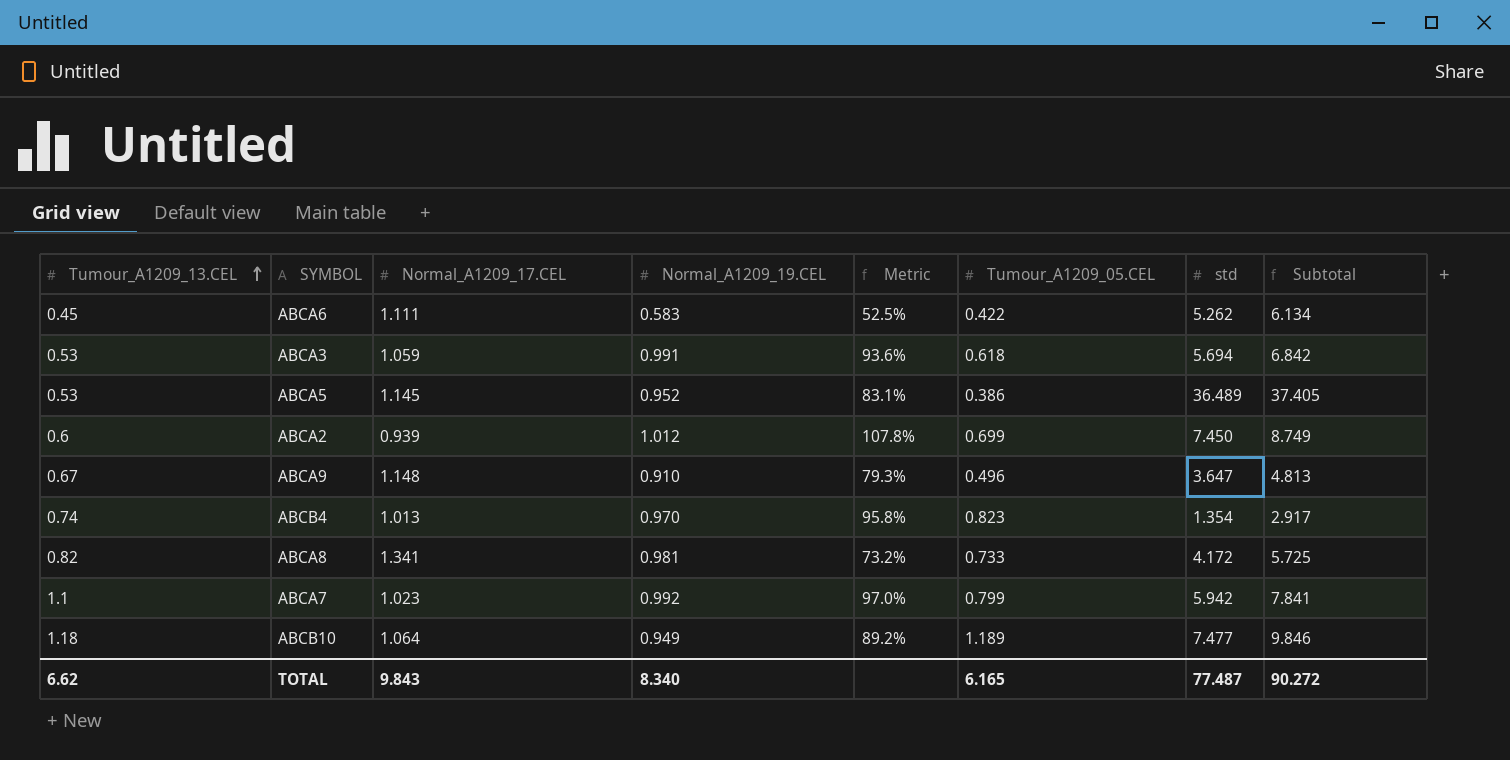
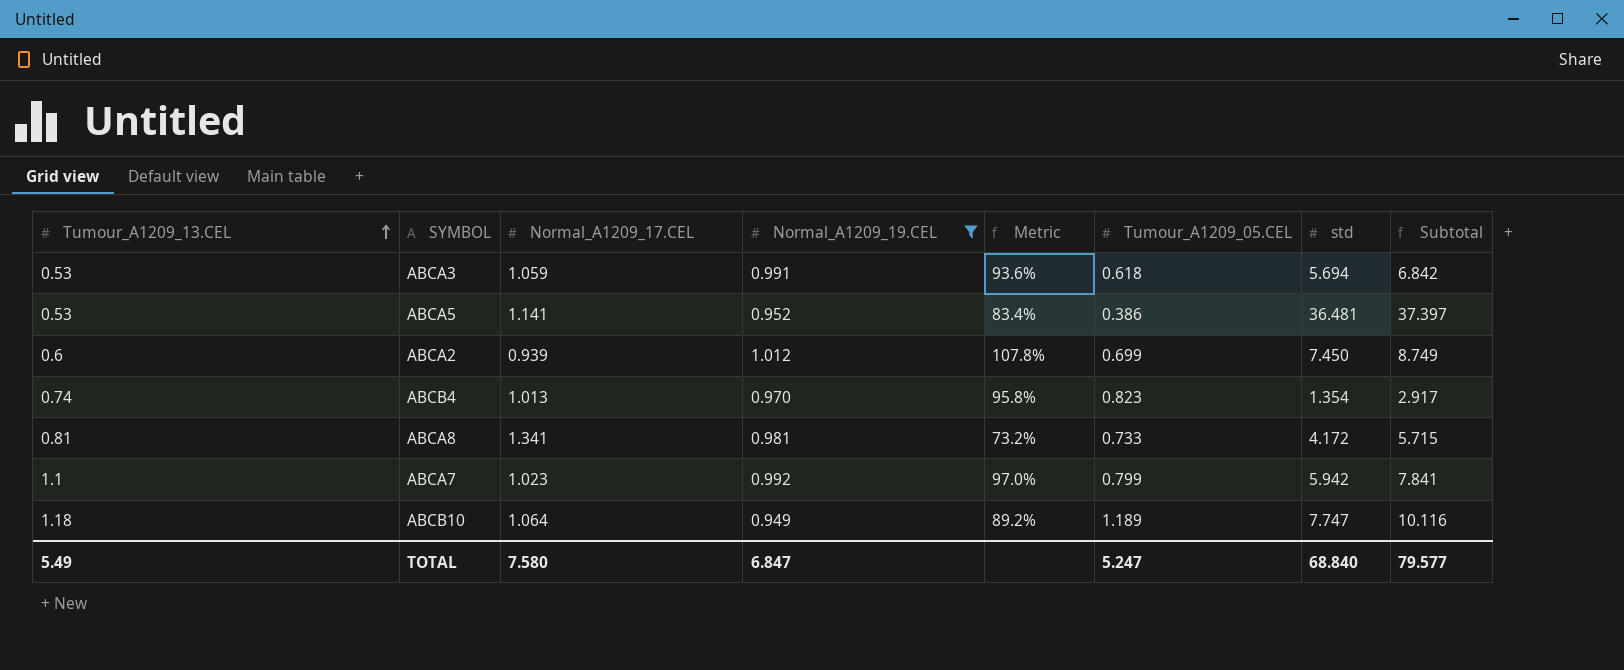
filter: none -> Normal_A1209_19.CEL >= 0.949
ABCA5 | Normal_A1209_17.CEL: 1.145 -> 1.141
ABCA5 | Metric: 83.1% -> 83.4%
ABCA5 | std: 36.489 -> 36.481
ABCA5 | Subtotal: 37.405 -> 37.397
ABCA8 | Tumour_A1209_13.CEL: 0.82 -> 0.81
ABCA8 | Subtotal: 5.725 -> 5.715
ABCB10 | std: 7.477 -> 7.747
ABCB10 | Subtotal: 9.846 -> 10.116
TOTAL | Tumour_A1209_13.CEL: 6.62 -> 5.49
TOTAL | Normal_A1209_17.CEL: 9.843 -> 7.580
TOTAL | Normal_A1209_19.CEL: 8.340 -> 6.847
TOTAL | Tumour_A1209_05.CEL: 6.165 -> 5.247
TOTAL | std: 77.487 -> 68.840
TOTAL | Subtotal: 90.272 -> 79.577

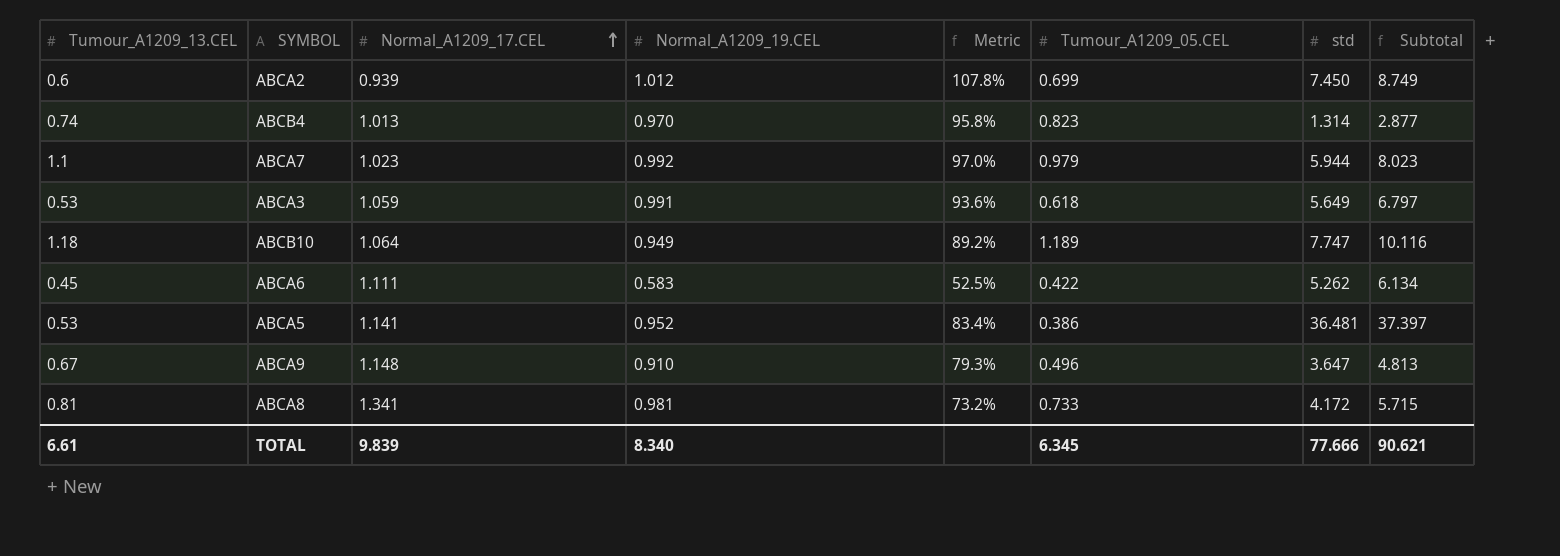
filter: Normal_A1209_19.CEL >= 0.949 -> none
row order: Tumour_A1209_13.CEL ascending -> Normal_A1209_17.CEL ascending
ABCB4 | std: 1.354 -> 1.314
ABCB4 | Subtotal: 2.917 -> 2.877
ABCA7 | Tumour_A1209_05.CEL: 0.799 -> 0.979
ABCA7 | std: 5.942 -> 5.944
ABCA7 | Subtotal: 7.841 -> 8.023
ABCA3 | std: 5.694 -> 5.649
ABCA3 | Subtotal: 6.842 -> 6.797
TOTAL | Tumour_A1209_13.CEL: 5.49 -> 6.61
TOTAL | Normal_A1209_17.CEL: 7.580 -> 9.839
TOTAL | Normal_A1209_19.CEL: 6.847 -> 8.340
TOTAL | Tumour_A1209_05.CEL: 5.247 -> 6.345
TOTAL | std: 68.840 -> 77.666
TOTAL | Subtotal: 79.577 -> 90.621

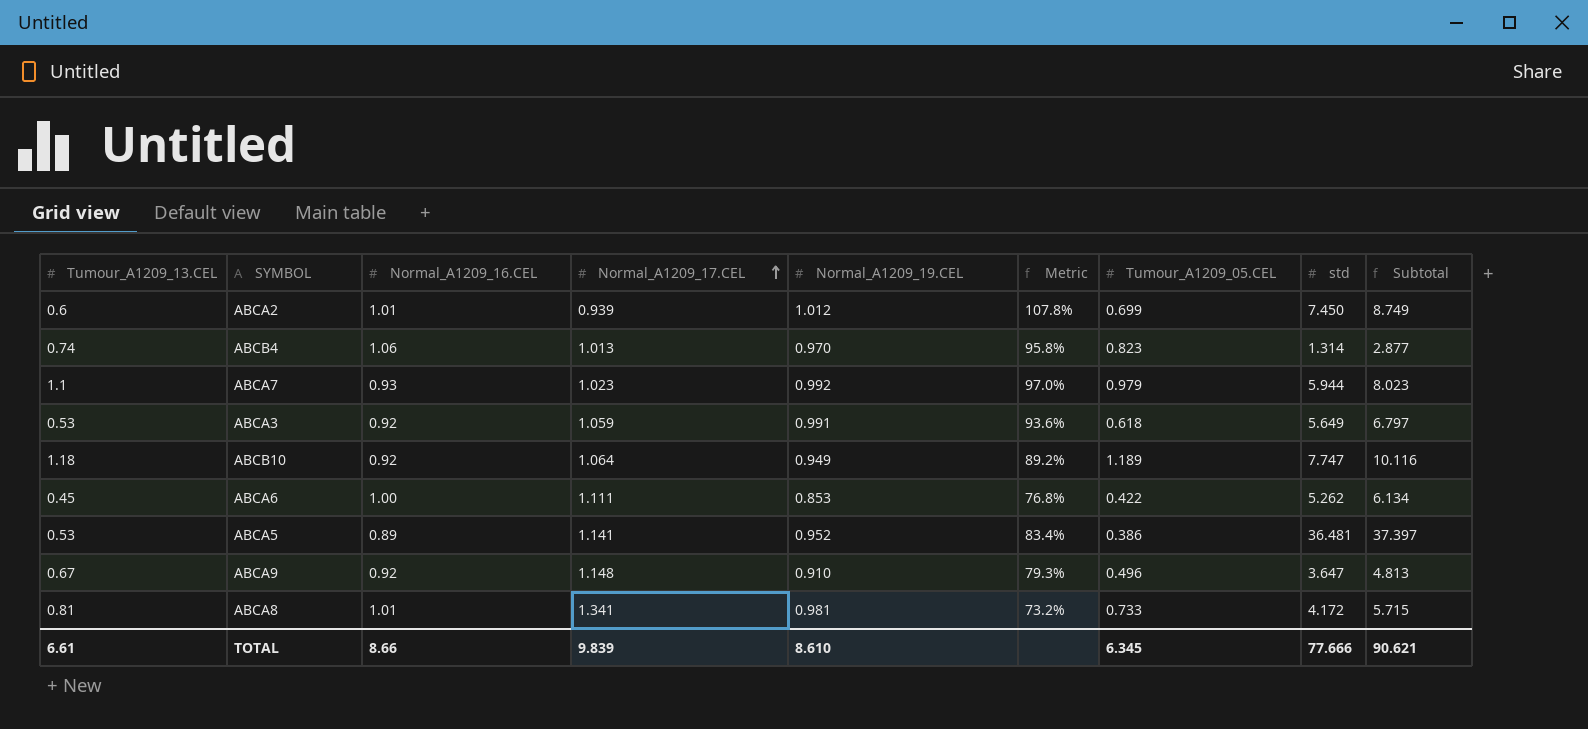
column Normal_A1209_16.CEL | position: none -> 3
ABCA6 | Normal_A1209_19.CEL: 0.583 -> 0.853
ABCA6 | Metric: 52.5% -> 76.8%
TOTAL | Normal_A1209_19.CEL: 8.340 -> 8.610

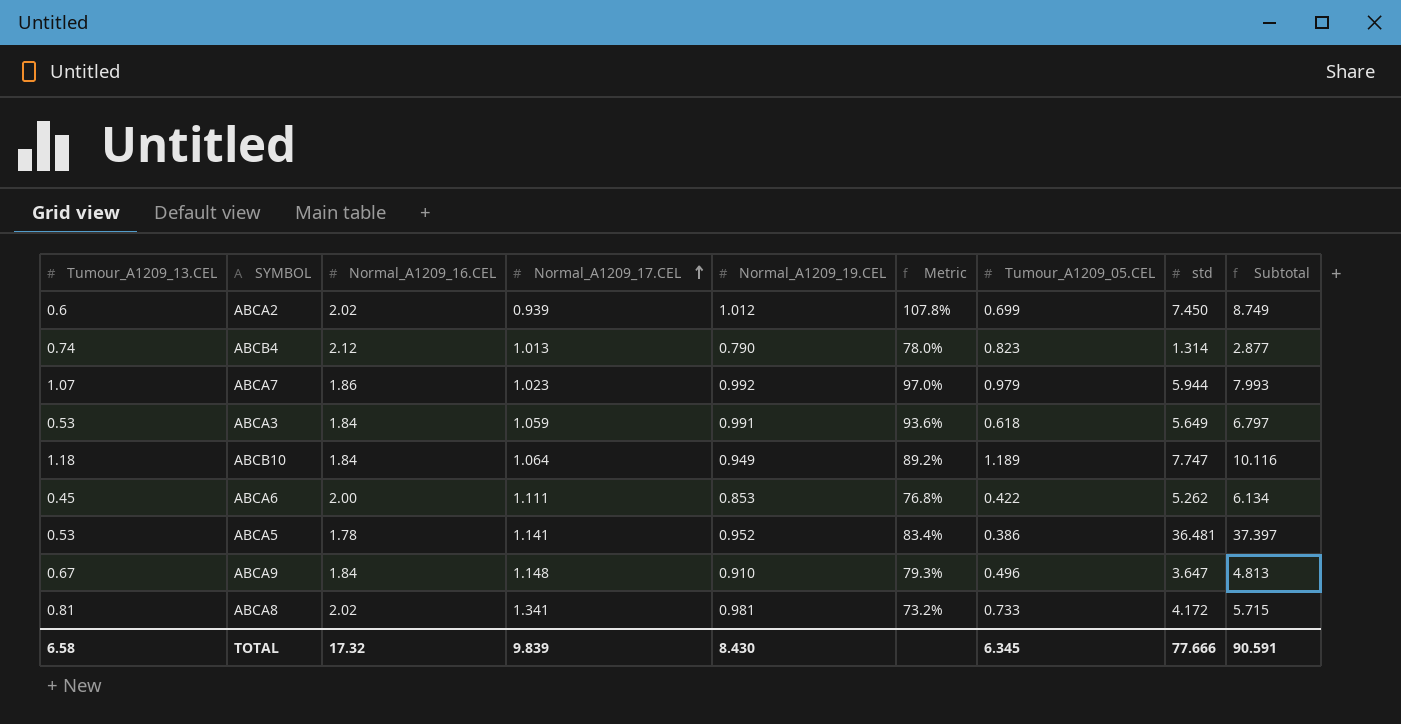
ABCA2 | Normal_A1209_16.CEL: 1.01 -> 2.02
ABCB4 | Normal_A1209_16.CEL: 1.06 -> 2.12
ABCB4 | Normal_A1209_19.CEL: 0.970 -> 0.790
ABCB4 | Metric: 95.8% -> 78.0%
ABCA7 | Tumour_A1209_13.CEL: 1.1 -> 1.07
ABCA7 | Normal_A1209_16.CEL: 0.93 -> 1.86
ABCA7 | Subtotal: 8.023 -> 7.993
ABCA3 | Normal_A1209_16.CEL: 0.92 -> 1.84
ABCB10 | Normal_A1209_16.CEL: 0.92 -> 1.84
ABCA6 | Normal_A1209_16.CEL: 1.00 -> 2.00
ABCA5 | Normal_A1209_16.CEL: 0.89 -> 1.78
ABCA9 | Normal_A1209_16.CEL: 0.92 -> 1.84
ABCA8 | Normal_A1209_16.CEL: 1.01 -> 2.02
TOTAL | Tumour_A1209_13.CEL: 6.61 -> 6.58
TOTAL | Normal_A1209_16.CEL: 8.66 -> 17.32
TOTAL | Normal_A1209_19.CEL: 8.610 -> 8.430
TOTAL | Subtotal: 90.621 -> 90.591

